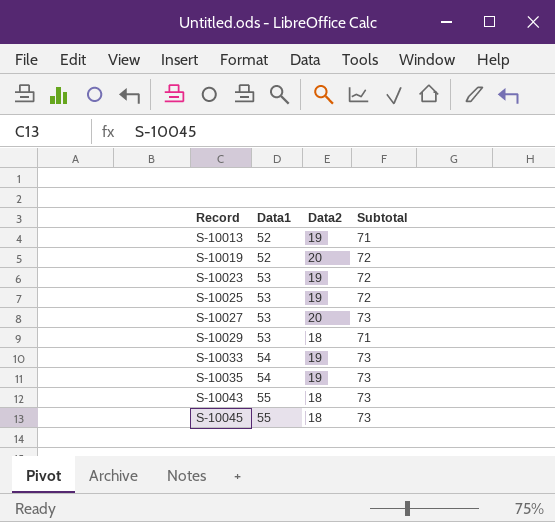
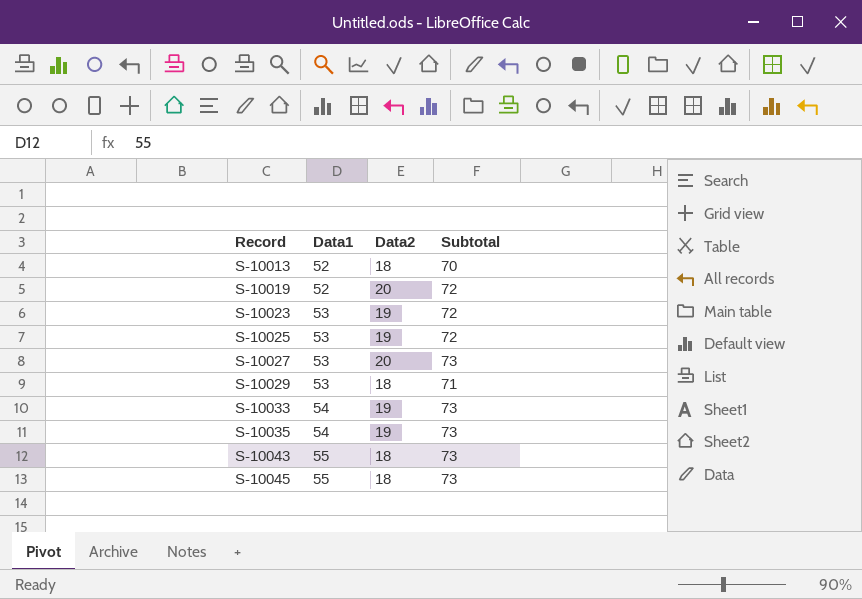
S-10013 | Data2: 19 -> 18
S-10013 | Subtotal: 71 -> 70

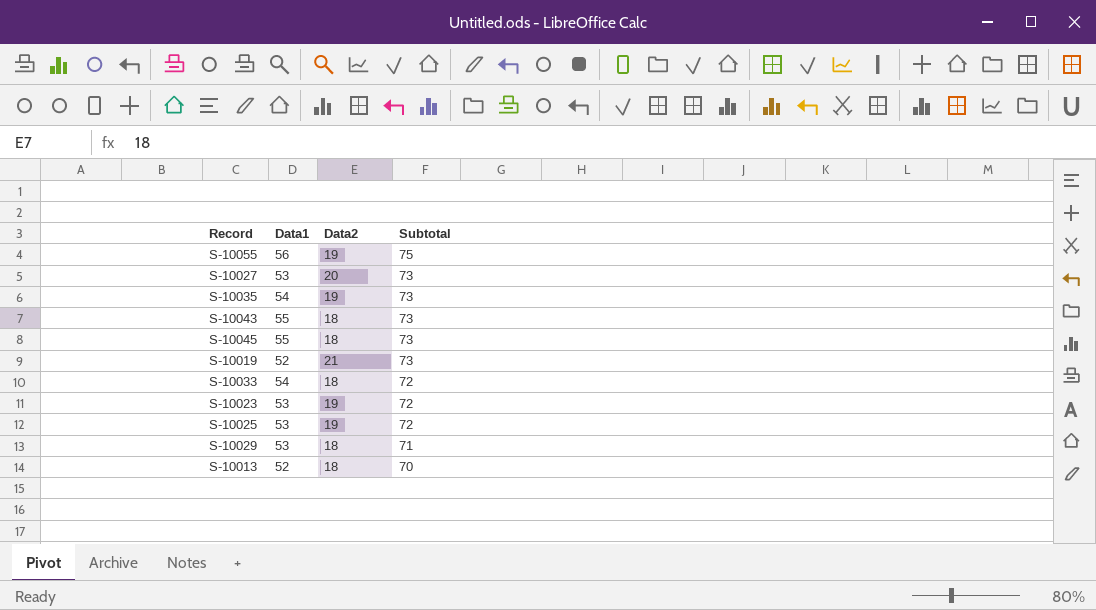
row order: Record ascending -> Subtotal descending
row S-10055: none -> 56 | 19 | 75
S-10019 | Data2: 20 -> 21
S-10019 | Subtotal: 72 -> 73
S-10033 | Data2: 19 -> 18
S-10033 | Subtotal: 73 -> 72

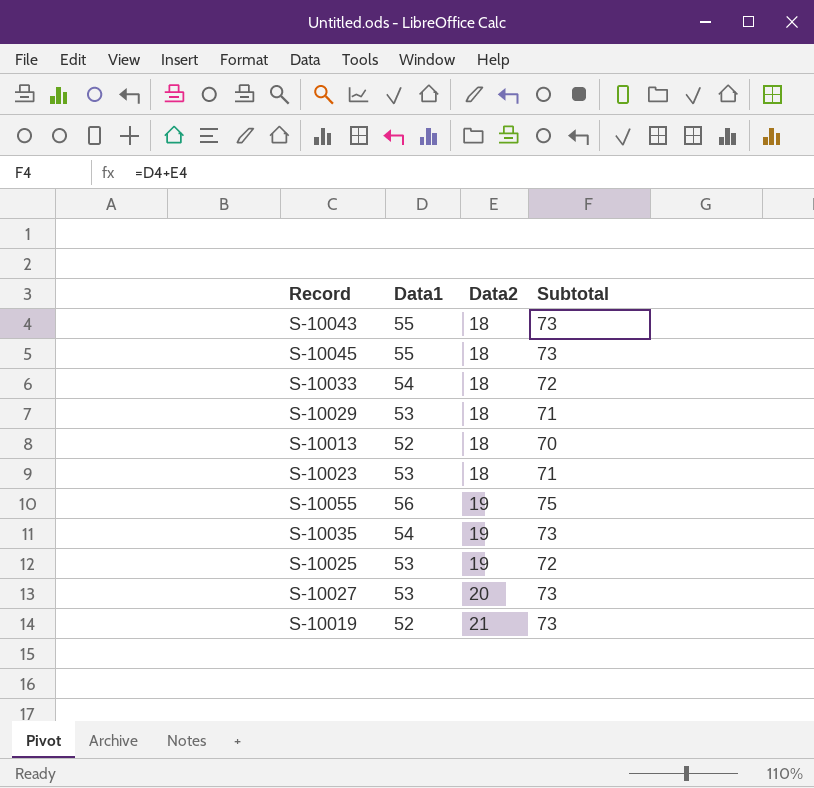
row order: Subtotal descending -> Data2 ascending
S-10023 | Data2: 19 -> 18
S-10023 | Subtotal: 72 -> 71

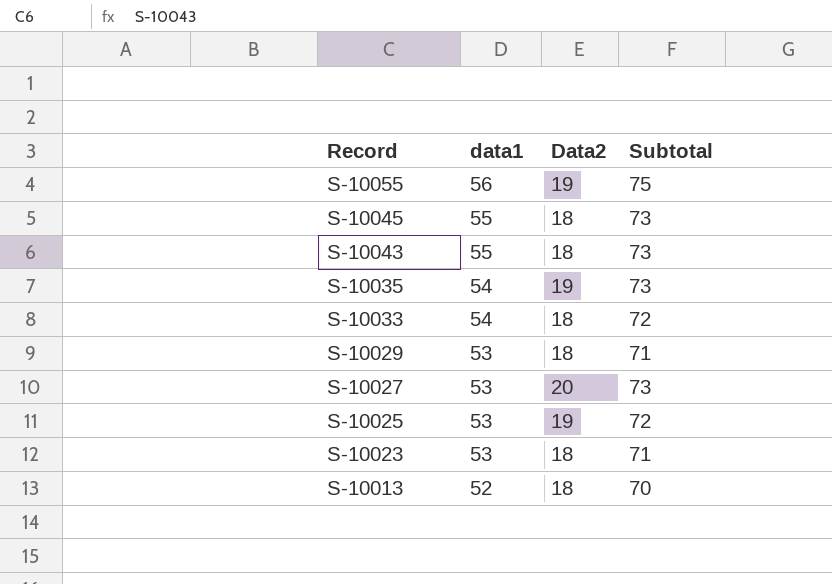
row order: Data2 ascending -> Record descending
column name: Data1 -> data1
row S-10019: 52 | 21 | 73 -> none

